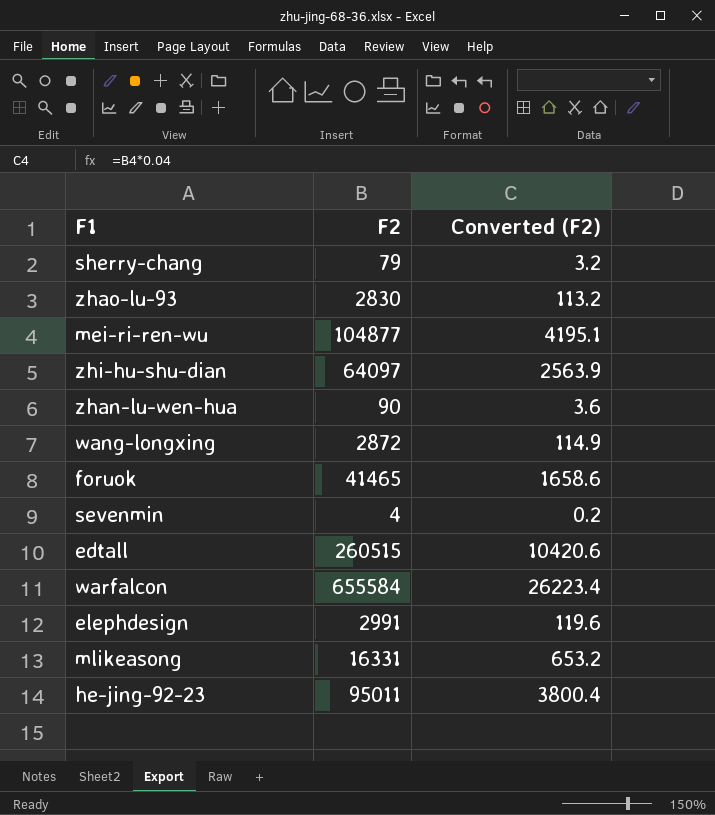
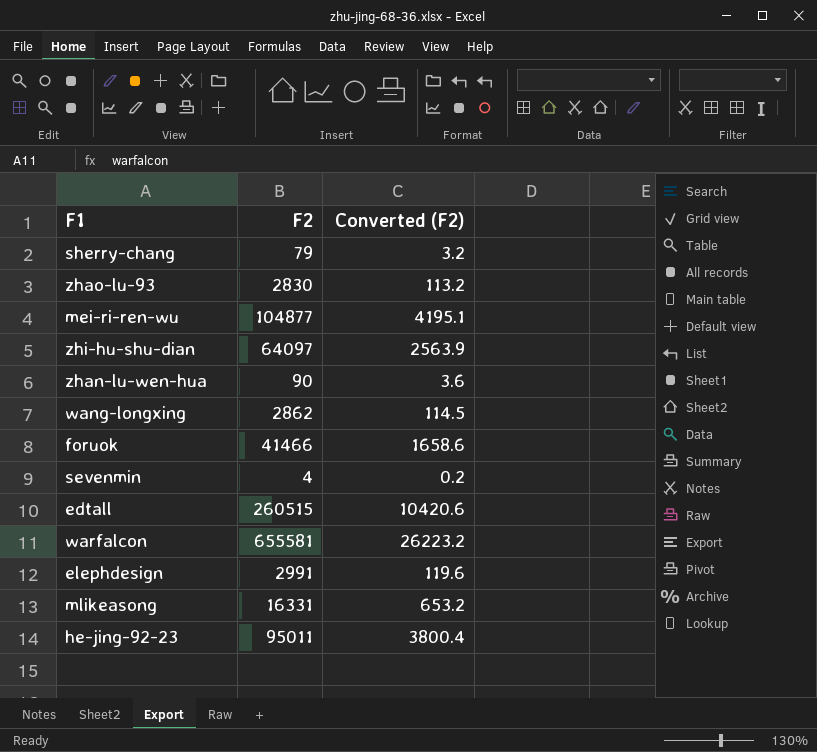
wang-longxing | F2: 2872 -> 2862
wang-longxing | Converted (F2): 114.9 -> 114.5
foruok | F2: 41465 -> 41466
warfalcon | F2: 655584 -> 655581
warfalcon | Converted (F2): 26223.4 -> 26223.2

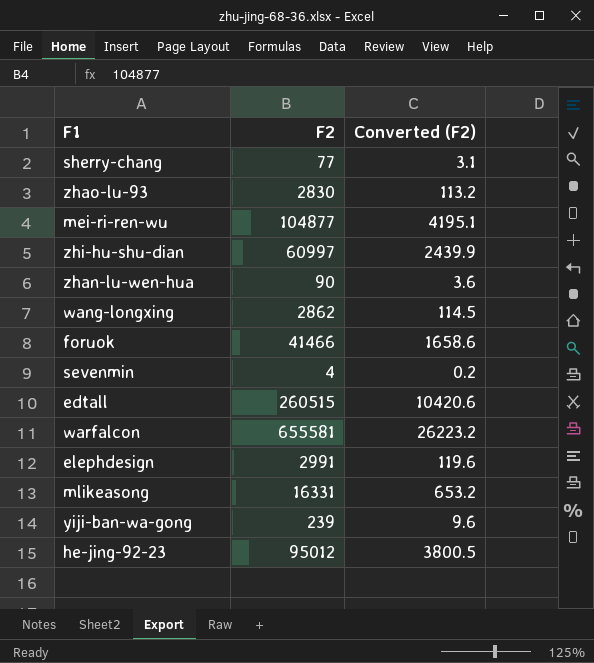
sherry-chang | F2: 79 -> 77
sherry-chang | Converted (F2): 3.2 -> 3.1
zhi-hu-shu-dian | F2: 64097 -> 60997
zhi-hu-shu-dian | Converted (F2): 2563.9 -> 2439.9
row yiji-ban-wa-gong: none -> 239 | 9.6
he-jing-92-23 | F2: 95011 -> 95012
he-jing-92-23 | Converted (F2): 3800.4 -> 3800.5

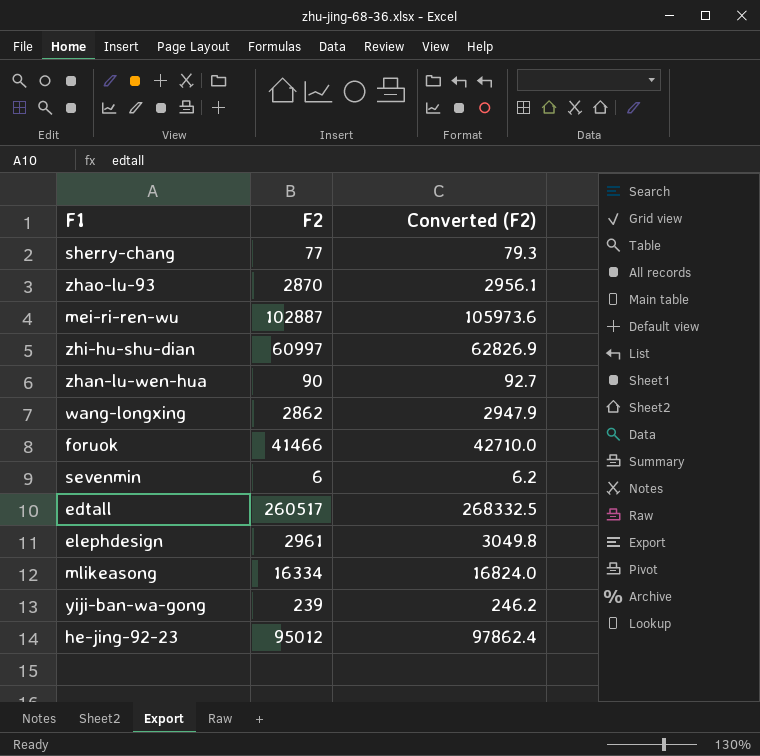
column Converted (F2) | formula: [F2] * 0.04 -> [F2] * 1.03
row warfalcon: 655581 | 26223.2 -> none
zhao-lu-93 | F2: 2830 -> 2870
mei-ri-ren-wu | F2: 104877 -> 102887
sevenmin | F2: 4 -> 6
edtall | F2: 260515 -> 260517
elephdesign | F2: 2991 -> 2961
mlikeasong | F2: 16331 -> 16334

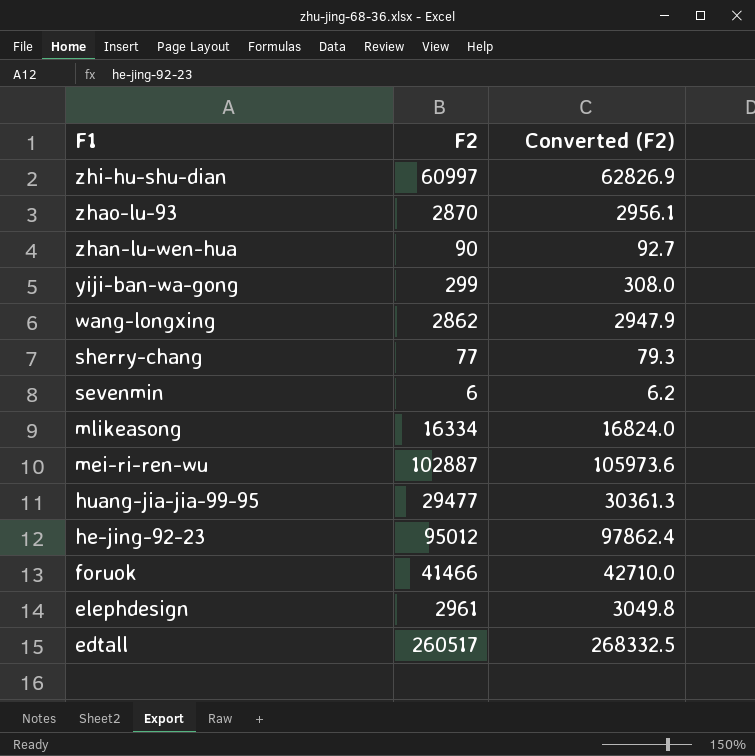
row order: none -> F1 descending
yiji-ban-wa-gong | F2: 239 -> 299
yiji-ban-wa-gong | Converted (F2): 246.2 -> 308.0
row huang-jia-jia-99-95: none -> 29477 | 30361.3

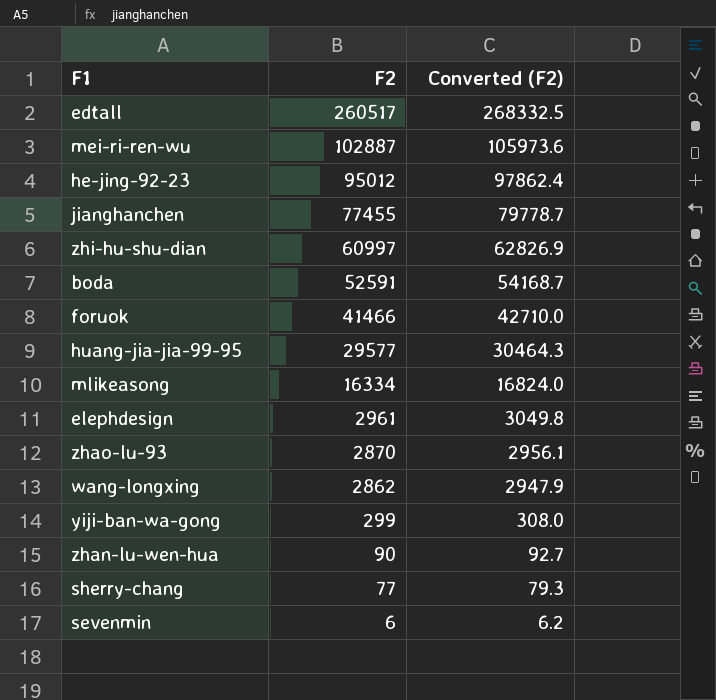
row order: F1 descending -> F2 descending
row jianghanchen: none -> 77455 | 79778.7
row boda: none -> 52591 | 54168.7
huang-jia-jia-99-95 | F2: 29477 -> 29577
huang-jia-jia-99-95 | Converted (F2): 30361.3 -> 30464.3

